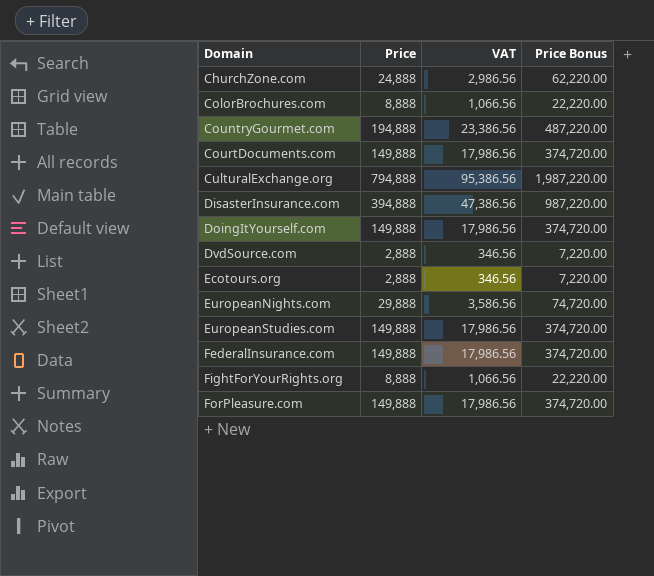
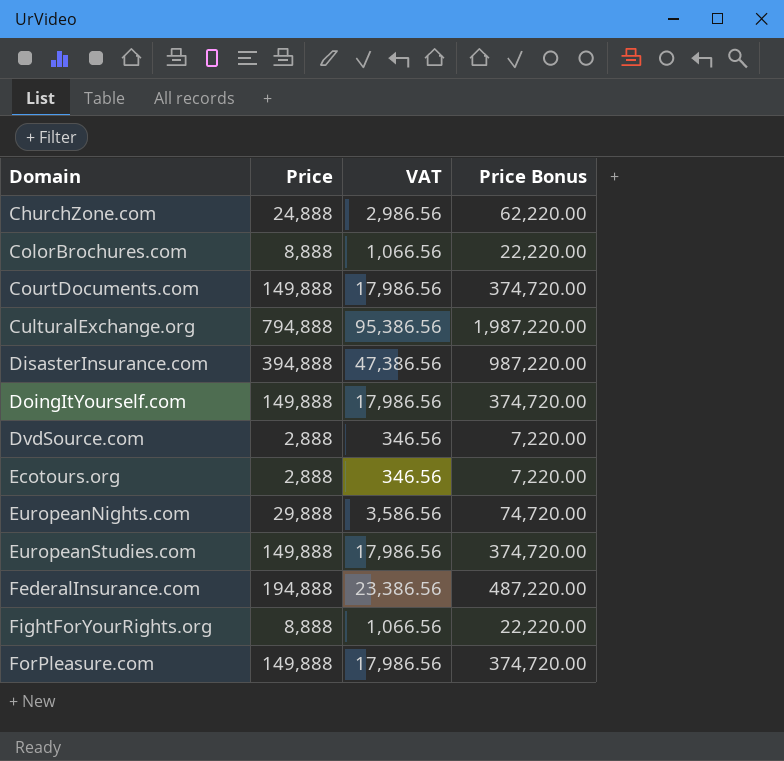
row CountryGourmet.com: 194,888 | 23,386.56 | 487,220.00 -> none
FederalInsurance.com | Price: 149,888 -> 194,888
FederalInsurance.com | VAT: 17,986.56 -> 23,386.56
FederalInsurance.com | Price Bonus: 374,720.00 -> 487,220.00

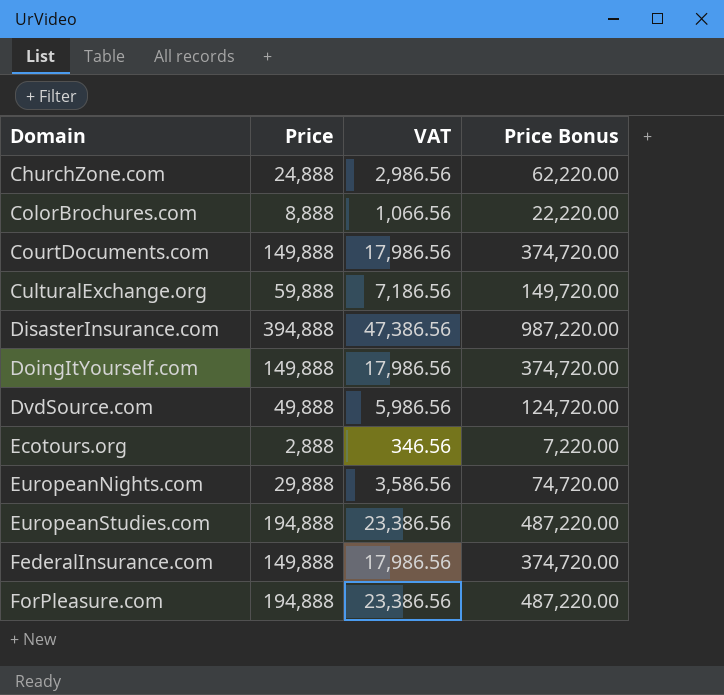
row FightForYourRights.org: 8,888 | 1,066.56 | 22,220.00 -> none
CulturalExchange.org | Price: 794,888 -> 59,888
CulturalExchange.org | VAT: 95,386.56 -> 7,186.56
CulturalExchange.org | Price Bonus: 1,987,220.00 -> 149,720.00
DvdSource.com | Price: 2,888 -> 49,888
DvdSource.com | VAT: 346.56 -> 5,986.56
DvdSource.com | Price Bonus: 7,220.00 -> 124,720.00
EuropeanStudies.com | Price: 149,888 -> 194,888
EuropeanStudies.com | VAT: 17,986.56 -> 23,386.56
EuropeanStudies.com | Price Bonus: 374,720.00 -> 487,220.00
FederalInsurance.com | Price: 194,888 -> 149,888
FederalInsurance.com | VAT: 23,386.56 -> 17,986.56
FederalInsurance.com | Price Bonus: 487,220.00 -> 374,720.00
ForPleasure.com | Price: 149,888 -> 194,888
ForPleasure.com | VAT: 17,986.56 -> 23,386.56
ForPleasure.com | Price Bonus: 374,720.00 -> 487,220.00

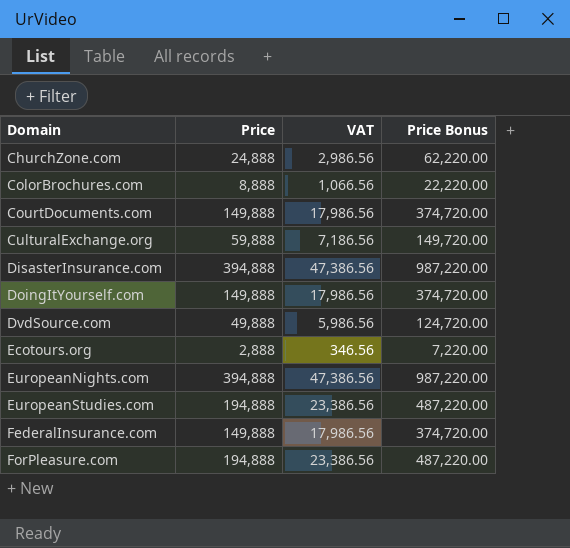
EuropeanNights.com | Price: 29,888 -> 394,888
EuropeanNights.com | VAT: 3,586.56 -> 47,386.56
EuropeanNights.com | Price Bonus: 74,720.00 -> 987,220.00

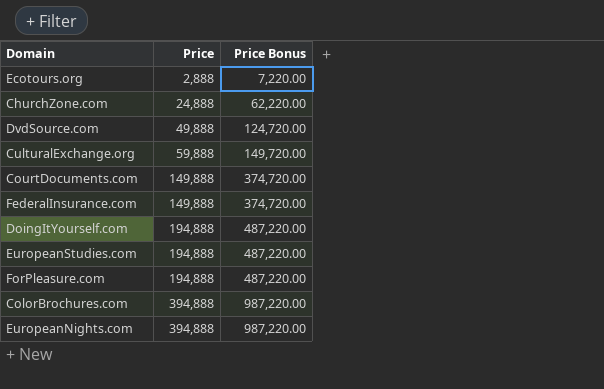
row order: Domain ascending -> Price ascending
column VAT | formula: [Price] * 0.12 -> none
row DisasterInsurance.com: 394,888 | 47,386.56 | 987,220.00 -> none
DoingItYourself.com | Price: 149,888 -> 194,888
DoingItYourself.com | Price Bonus: 374,720.00 -> 487,220.00
ColorBrochures.com | Price: 8,888 -> 394,888
ColorBrochures.com | Price Bonus: 22,220.00 -> 987,220.00

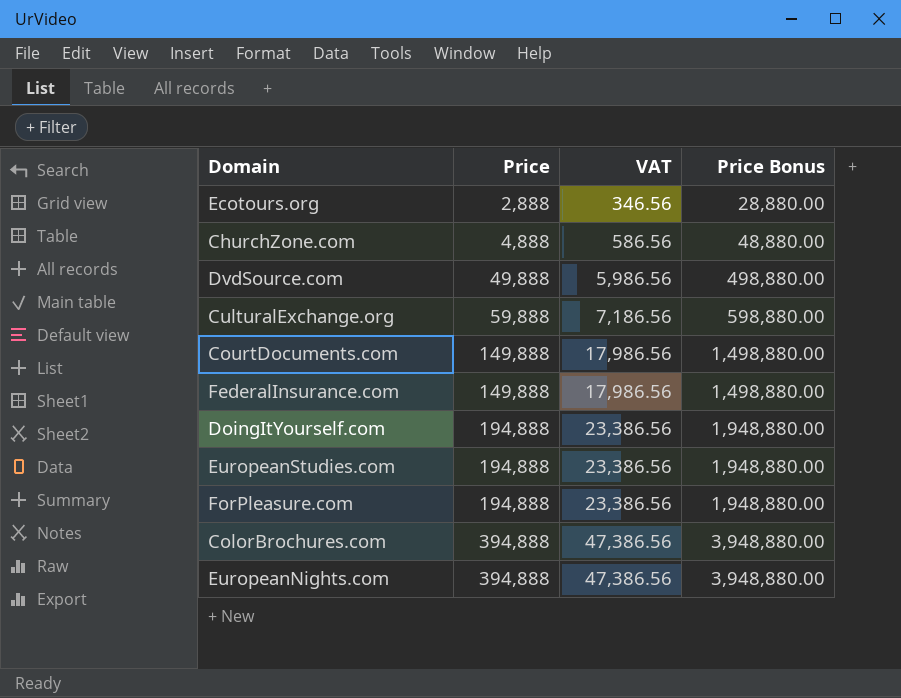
column VAT | formula: none -> [Price] * 0.12
column Price Bonus | formula: [Price] * 2.5 -> [Price] * 10
ChurchZone.com | Price: 24,888 -> 4,888

